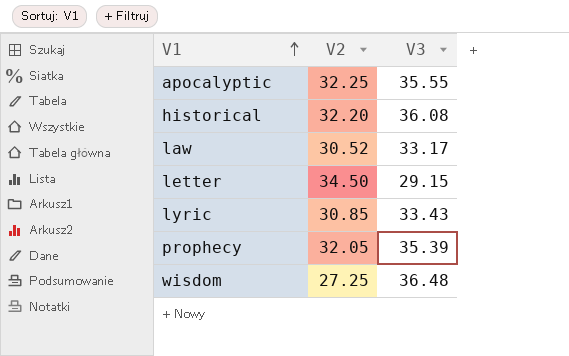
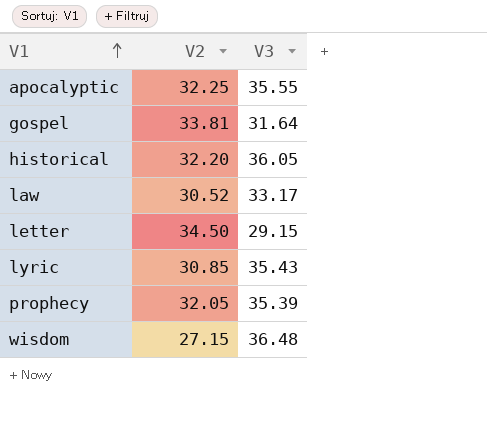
row gospel: none -> 33.81 | 31.64
historical | V3: 36.08 -> 36.05
lyric | V3: 33.43 -> 35.43
wisdom | V2: 27.25 -> 27.15

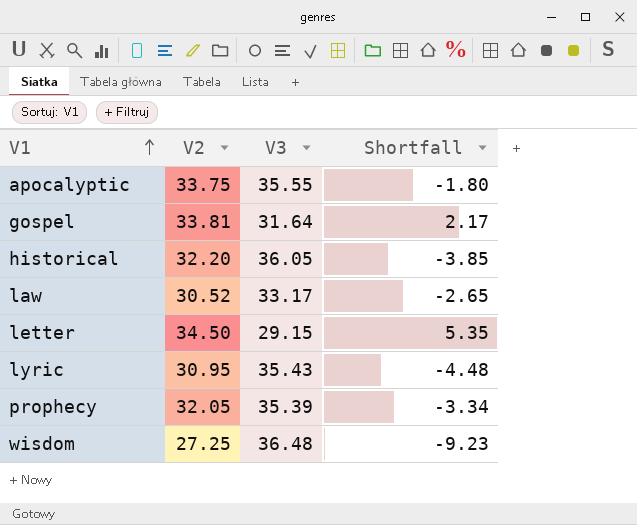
column Shortfall | formula: none -> [V2] - [V3]
apocalyptic | V2: 32.25 -> 33.75
lyric | V2: 30.85 -> 30.95
wisdom | V2: 27.15 -> 27.25

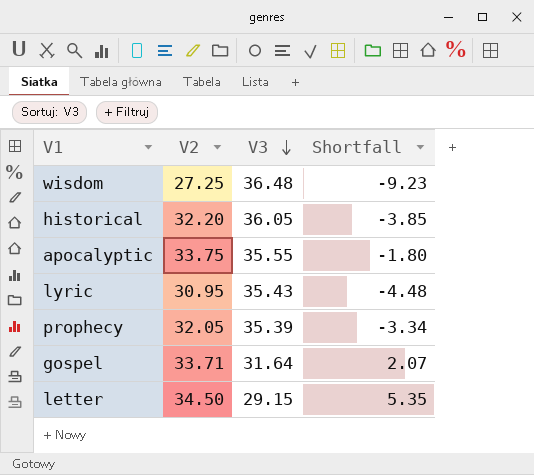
row order: V1 ascending -> V3 descending
row law: 30.52 | 33.17 | -2.65 -> none
gospel | V2: 33.81 -> 33.71
gospel | Shortfall: 2.17 -> 2.07

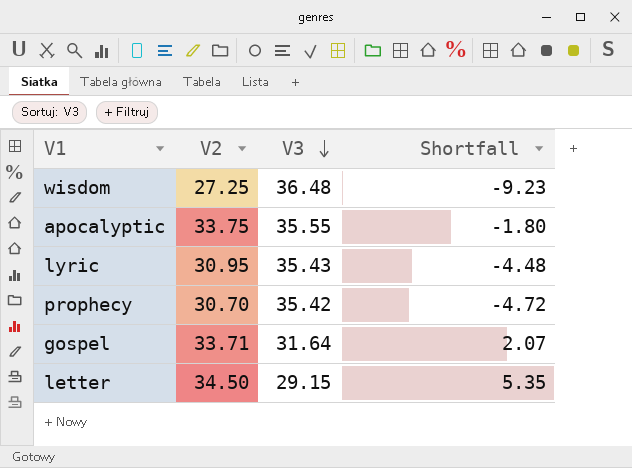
row historical: 32.20 | 36.05 | -3.85 -> none
prophecy | V2: 32.05 -> 30.70
prophecy | V3: 35.39 -> 35.42
prophecy | Shortfall: -3.34 -> -4.72

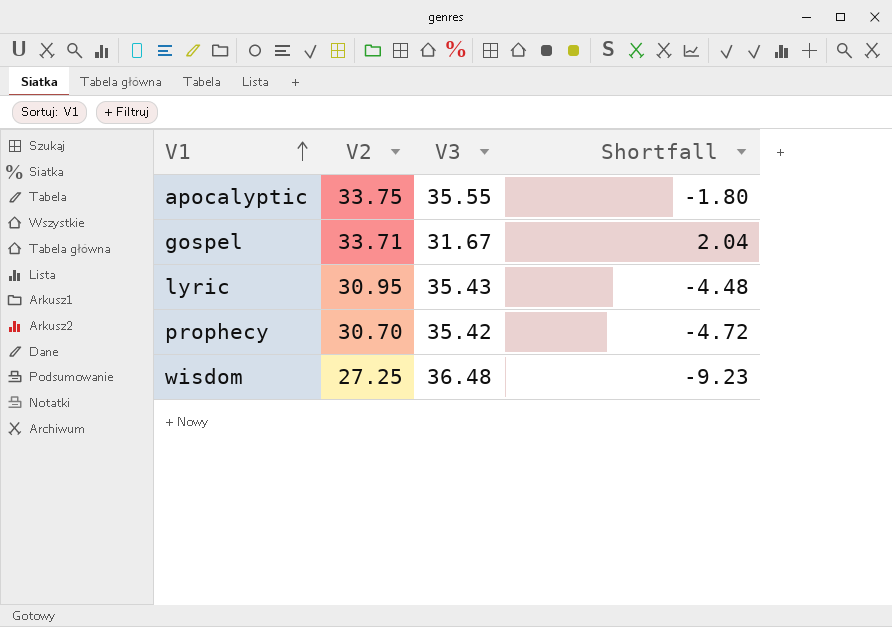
row order: V3 descending -> V1 ascending
row letter: 34.50 | 29.15 | 5.35 -> none
gospel | V3: 31.64 -> 31.67
gospel | Shortfall: 2.07 -> 2.04

